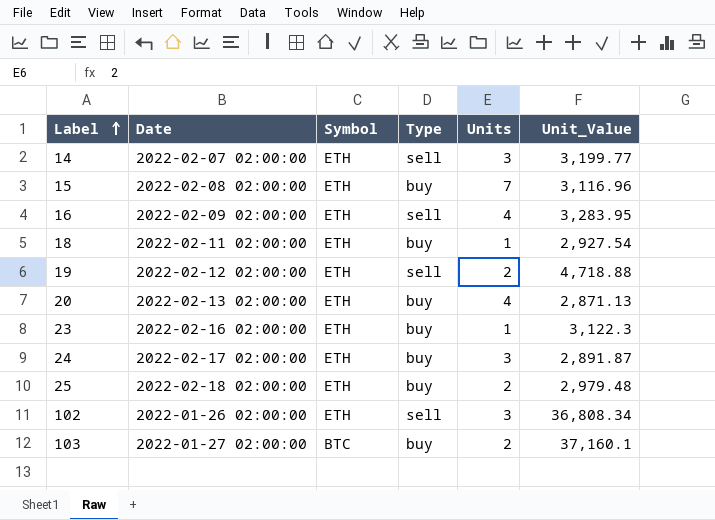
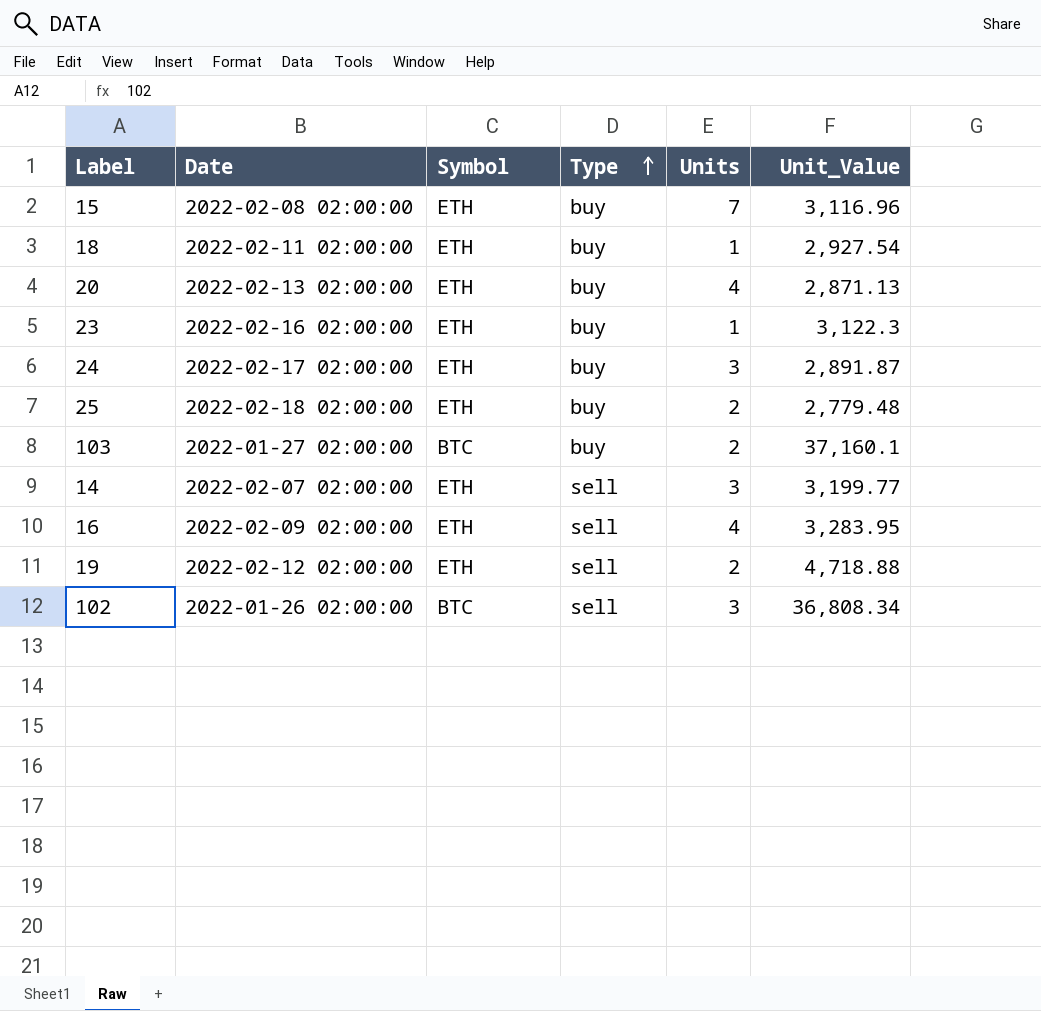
row order: Label ascending -> Type ascending
25 | Unit_Value: 2,979.48 -> 2,779.48
102 | Symbol: ETH -> BTC

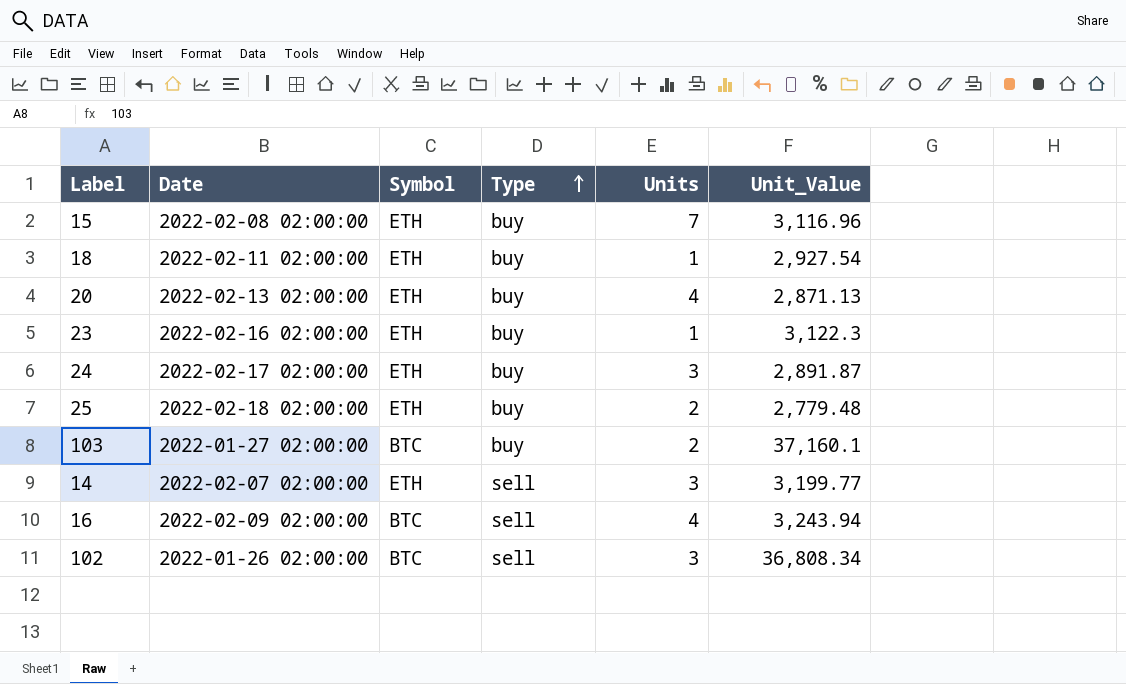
row 19: 2022-02-12 02:00:00 | ETH | sell | 2 | 4,718.88 -> none
16 | Symbol: ETH -> BTC
16 | Unit_Value: 3,283.95 -> 3,243.94

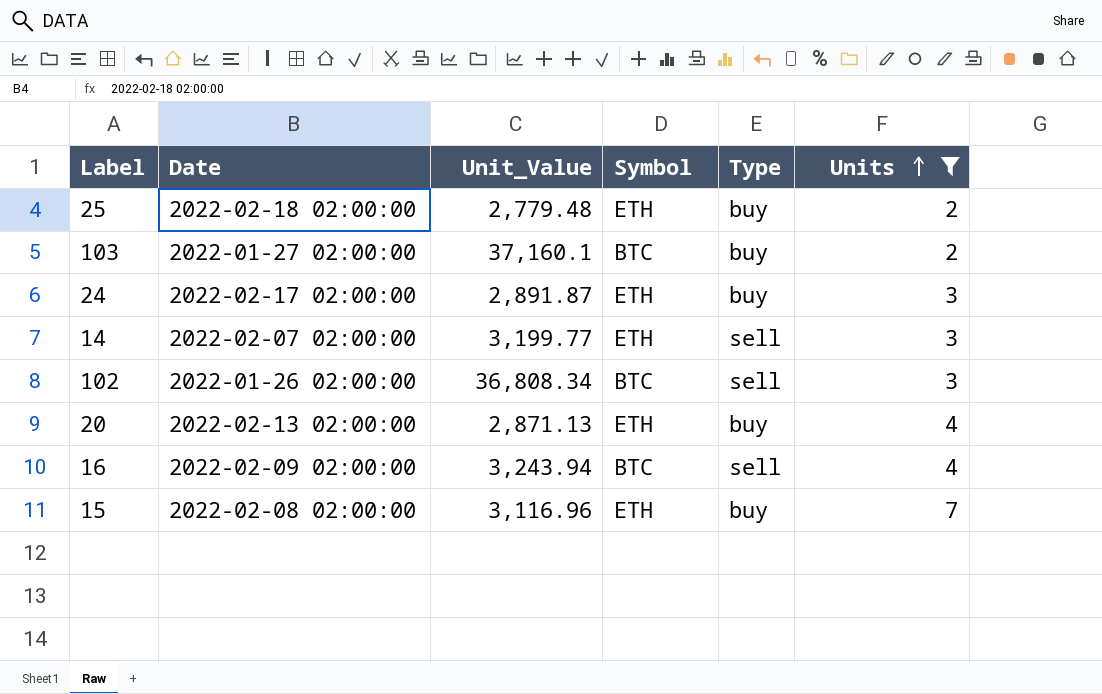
filter: none -> Units != 1
row order: Type ascending -> Units ascending
column Unit_Value | position: 6 -> 3

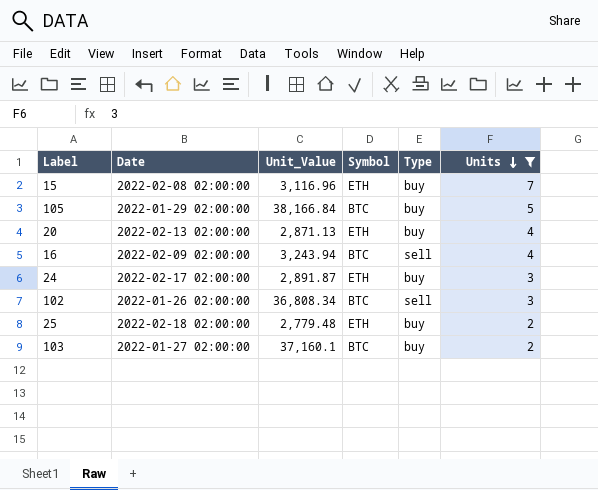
row order: Units ascending -> Units descending
row 14: 2022-02-07 02:00:00 | 3,199.77 | ETH | sell | 3 -> none
row 105: none -> 2022-01-29 02:00:00 | 38,166.84 | BTC | buy | 5

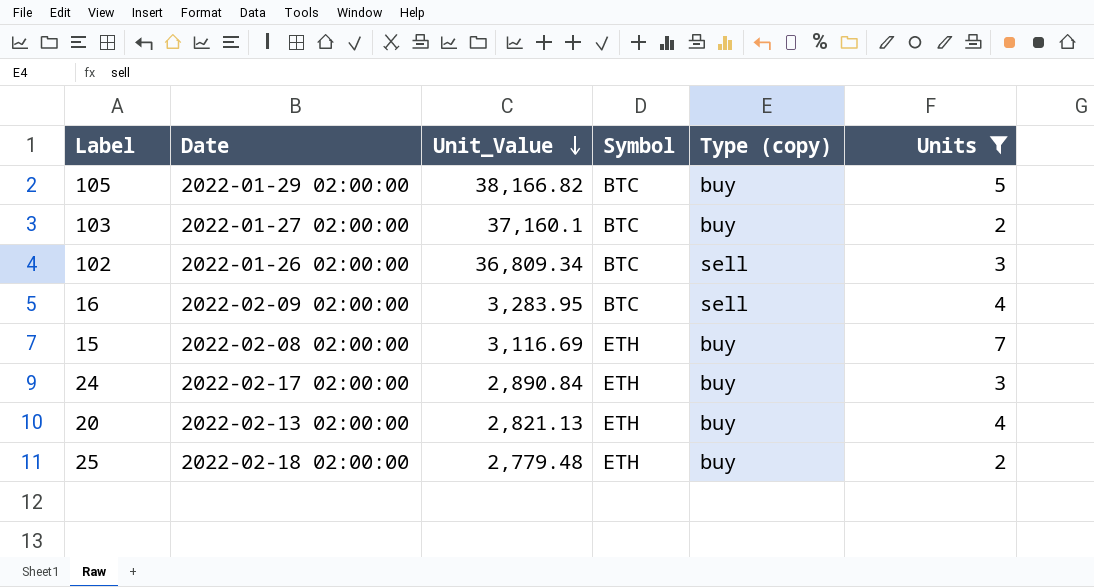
row order: Units descending -> Unit_Value descending
column name: Type -> Type (copy)
105 | Unit_Value: 38,166.84 -> 38,166.82
102 | Unit_Value: 36,808.34 -> 36,809.34
16 | Unit_Value: 3,243.94 -> 3,283.95
15 | Unit_Value: 3,116.96 -> 3,116.69
24 | Unit_Value: 2,891.87 -> 2,890.84
20 | Unit_Value: 2,871.13 -> 2,821.13

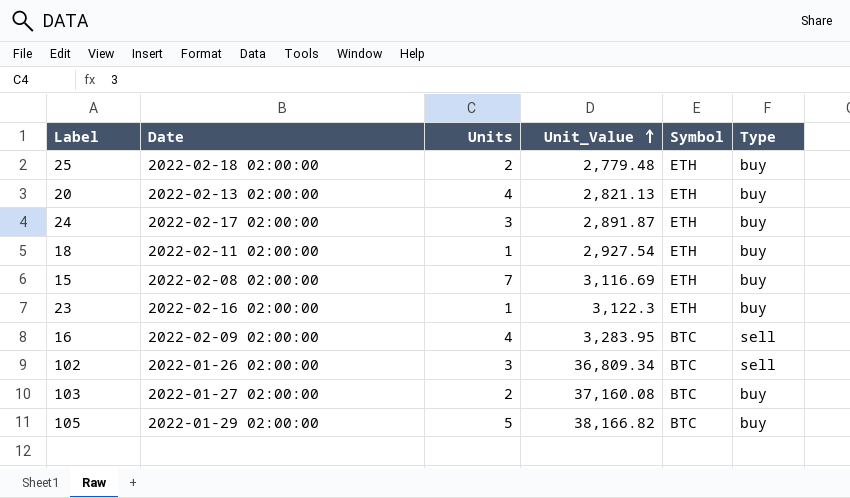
filter: Units != 1 -> none
row order: Unit_Value descending -> Unit_Value ascending
column Units | position: 6 -> 3
column name: Type (copy) -> Type
24 | Unit_Value: 2,890.84 -> 2,891.87
103 | Unit_Value: 37,160.1 -> 37,160.08

